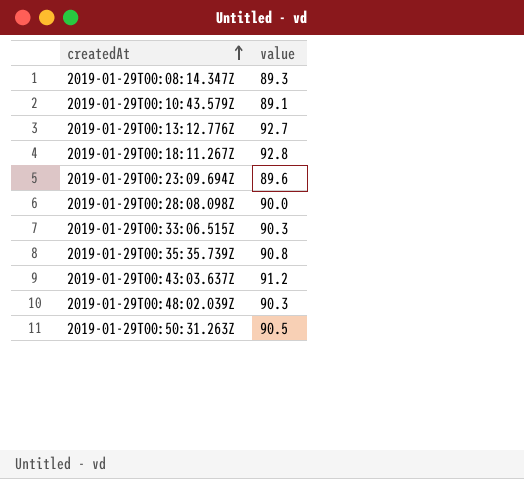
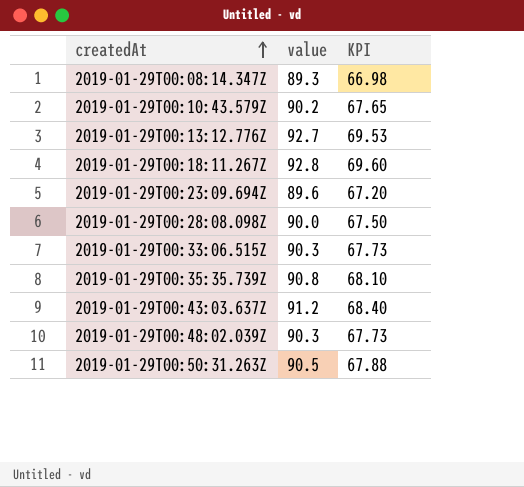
column KPI | formula: none -> [value] * 0.75
2019-01-29T00:10:43.579Z | value: 89.1 -> 90.2

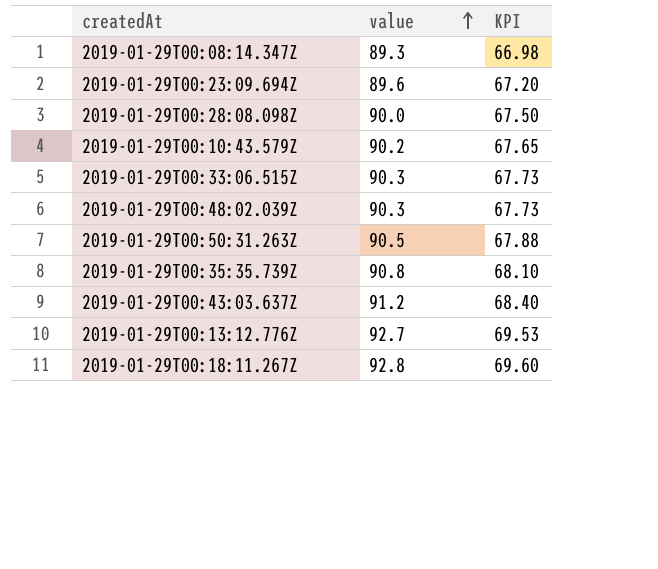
row order: createdAt ascending -> value ascending

